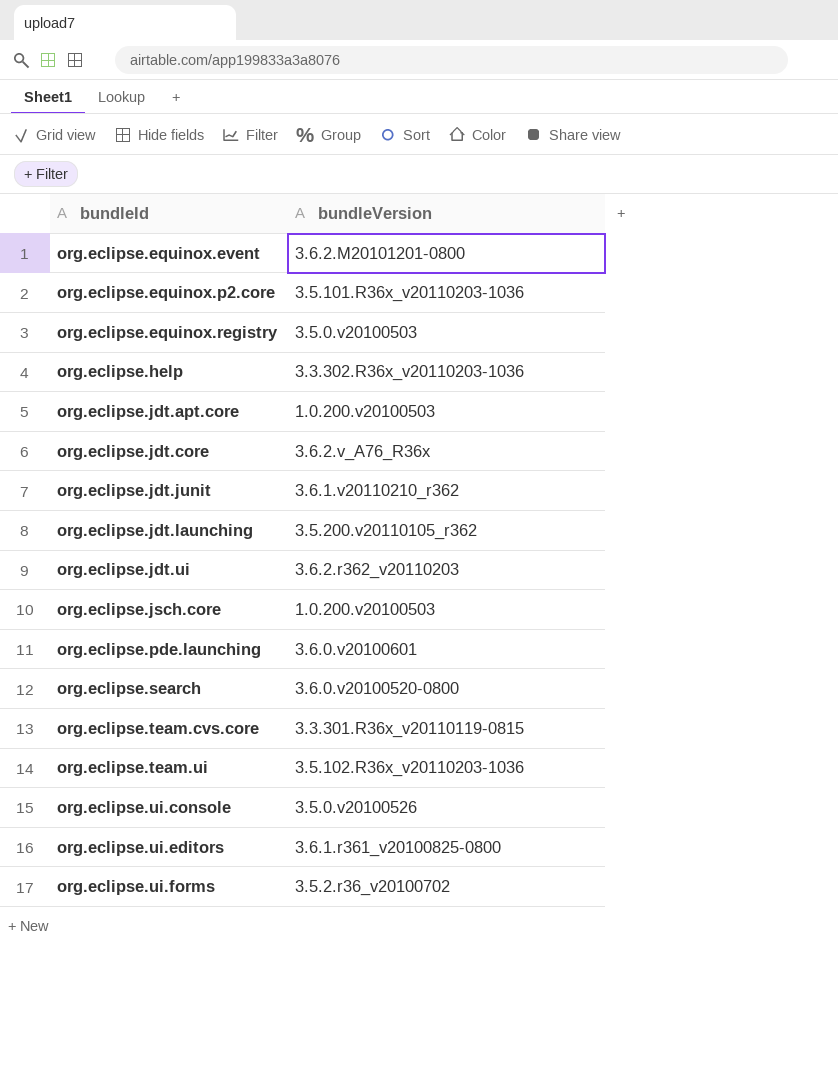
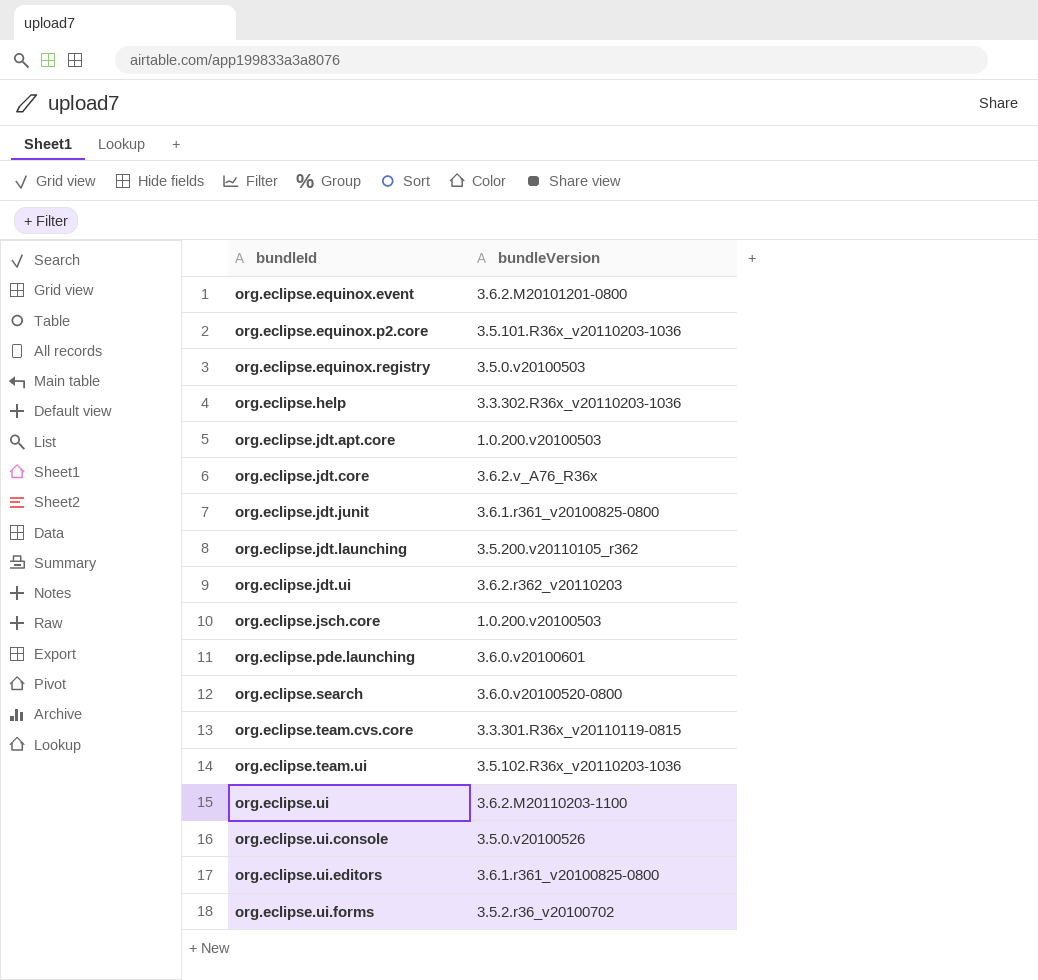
org.eclipse.jdt.junit | bundleVersion: 3.6.1.v20110210_r362 -> 3.6.1.r361_v20100825-0800
row org.eclipse.ui: none -> 3.6.2.M20110203-1100

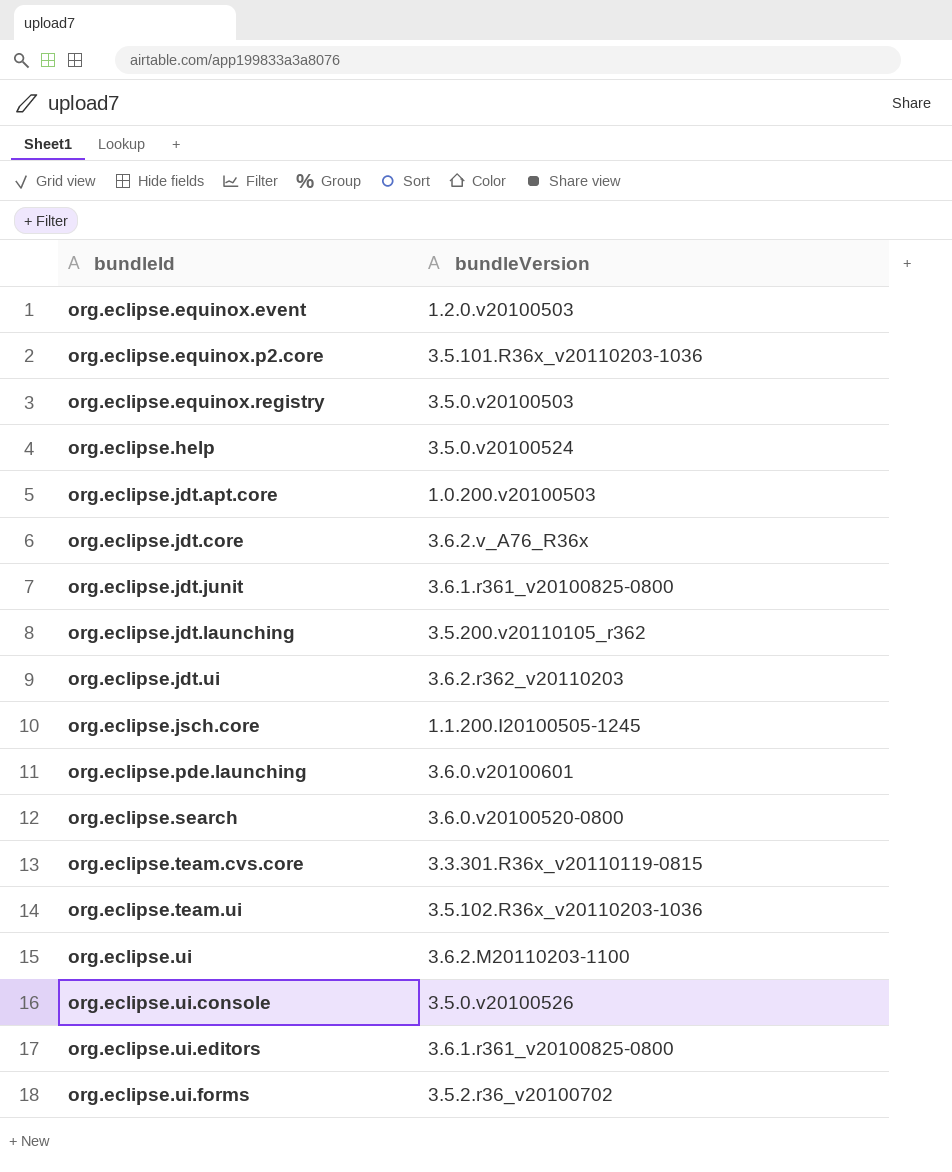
org.eclipse.equinox.event | bundleVersion: 3.6.2.M20101201-0800 -> 1.2.0.v20100503
org.eclipse.help | bundleVersion: 3.3.302.R36x_v20110203-1036 -> 3.5.0.v20100524
org.eclipse.jsch.core | bundleVersion: 1.0.200.v20100503 -> 1.1.200.I20100505-1245

